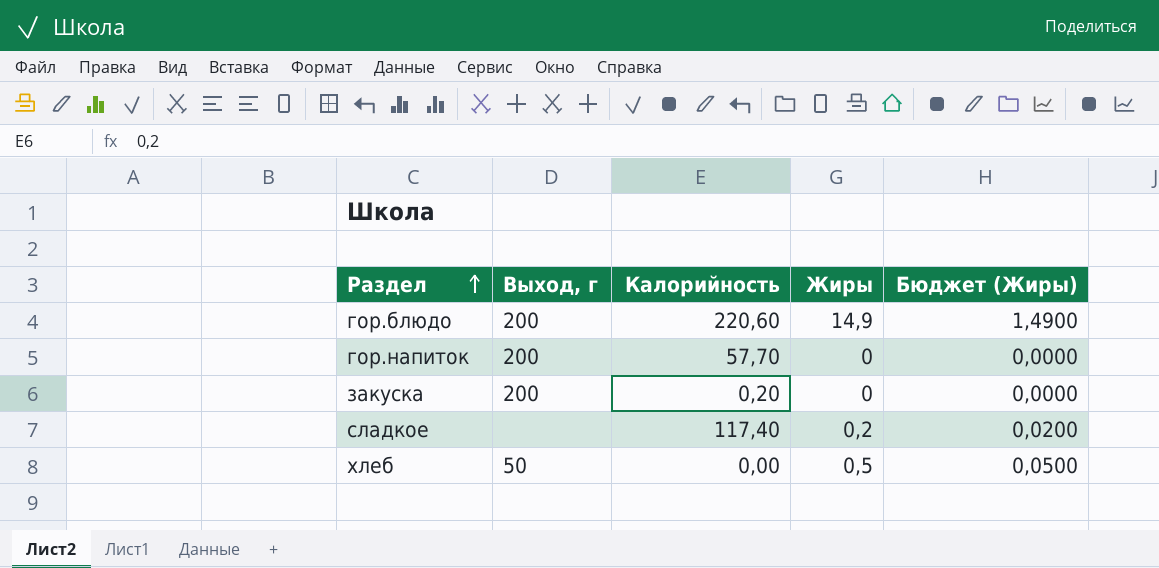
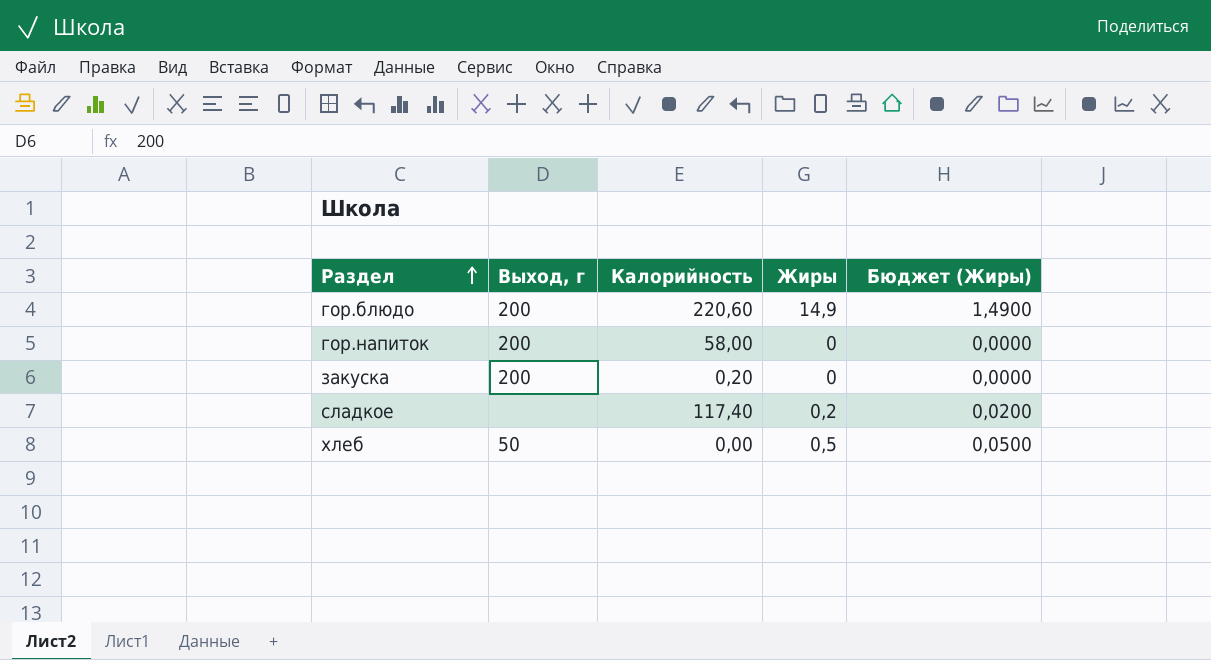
гор.напиток | Калорийность: 57,70 -> 58,00

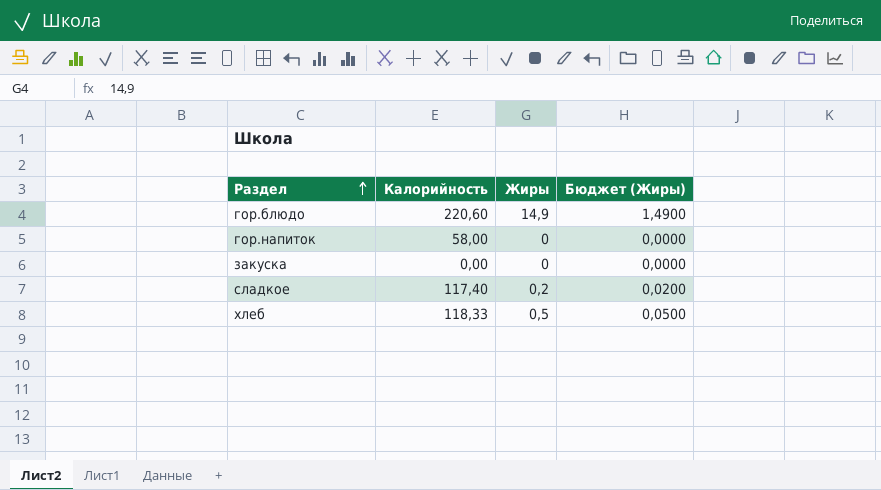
column Выход, г | position: 2 -> none
закуска | Калорийность: 0,20 -> 0,00
хлеб | Калорийность: 0,00 -> 118,33

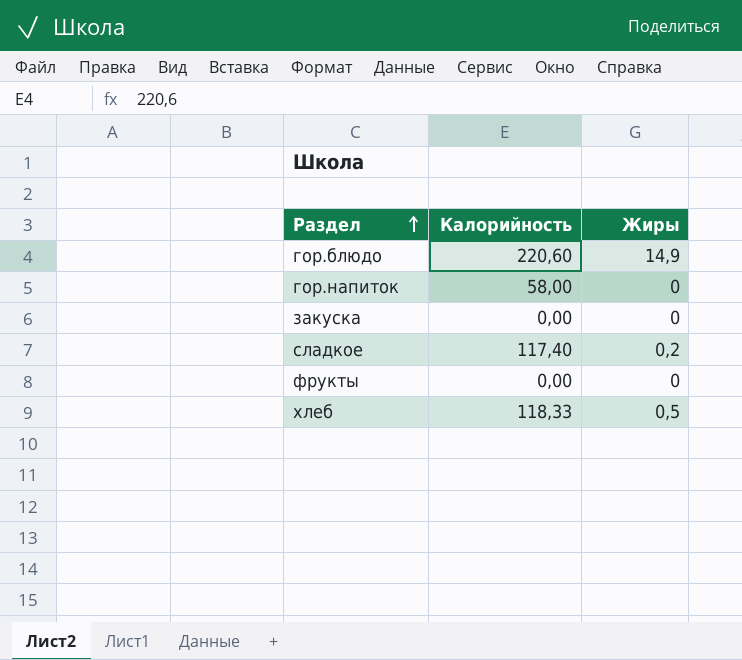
column Бюджет (Жиры) | formula: [Жиры] * 0,1 -> none
row фрукты: none -> 0,00 | 0

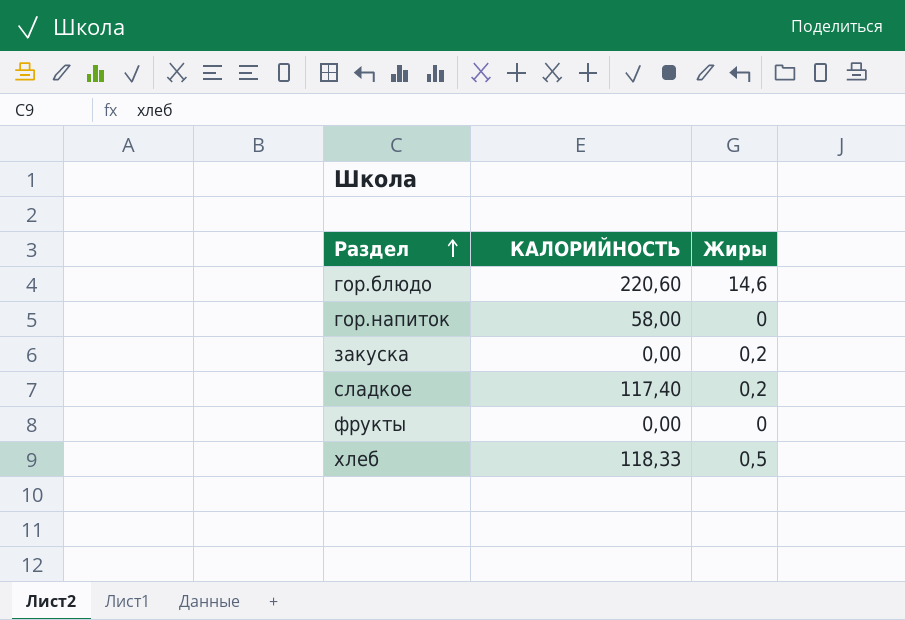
column name: Калорийность -> КАЛОРИЙНОСТЬ
гор.блюдо | Жиры: 14,9 -> 14,6
закуска | Жиры: 0 -> 0,2

